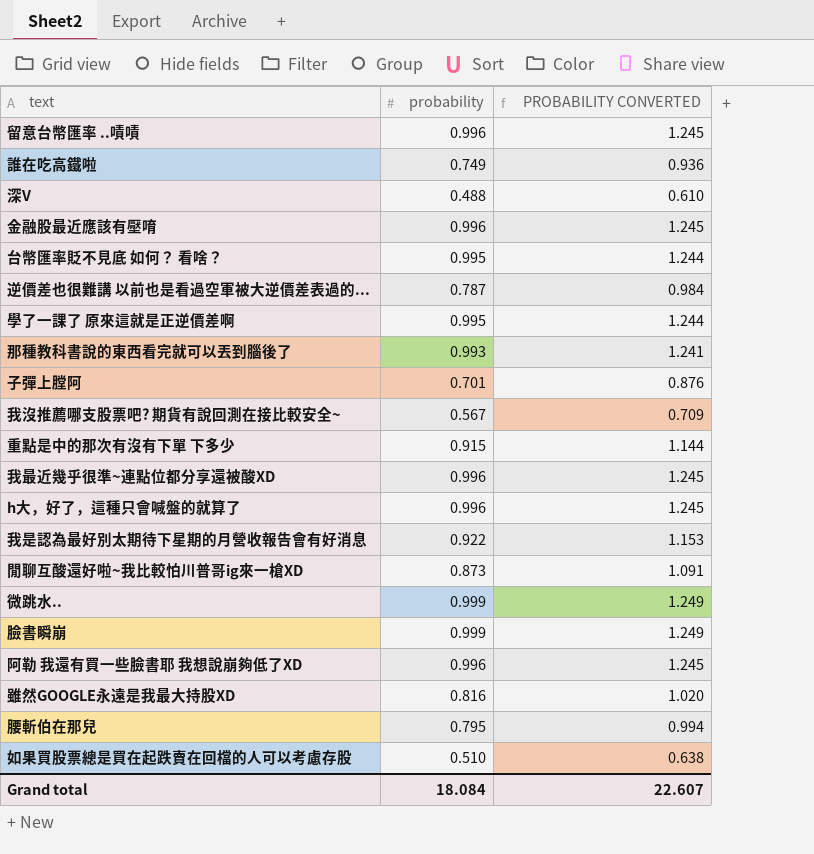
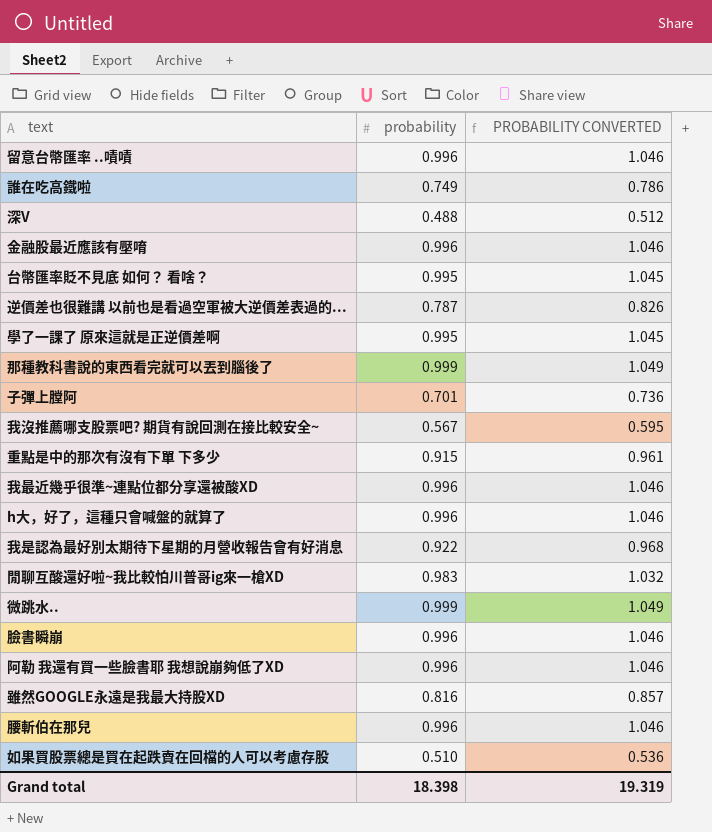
column PROBABILITY CONVERTED | formula: [probability] * 1.25 -> [probability] * 1.05
那種教科書說的東西看完就可以丟到腦後了 | probability: 0.993 -> 0.999
閒聊互酸還好啦~我比較怕川普哥ig來一槍XD | probability: 0.873 -> 0.983
臉書瞬崩 | probability: 0.999 -> 0.996
腰斬伯在那兒 | probability: 0.795 -> 0.996
Grand total | probability: 18.084 -> 18.398
Grand total | PROBABILITY CONVERTED: 22.607 -> 19.319

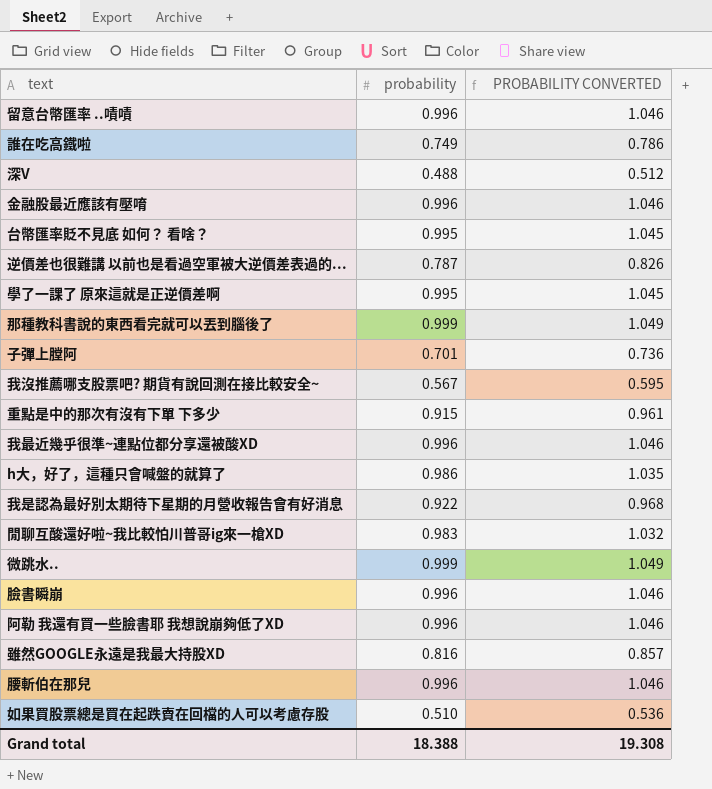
h大，好了，這種只會喊盤的就算了 | probability: 0.996 -> 0.986
h大，好了，這種只會喊盤的就算了 | PROBABILITY CONVERTED: 1.046 -> 1.035
Grand total | probability: 18.398 -> 18.388
Grand total | PROBABILITY CONVERTED: 19.319 -> 19.308

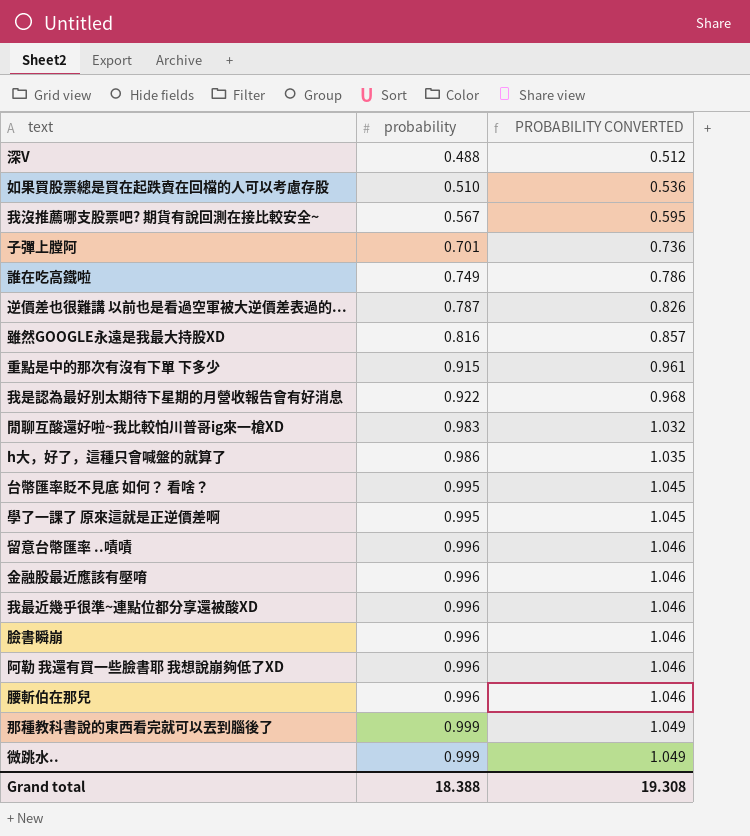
row order: none -> probability ascending

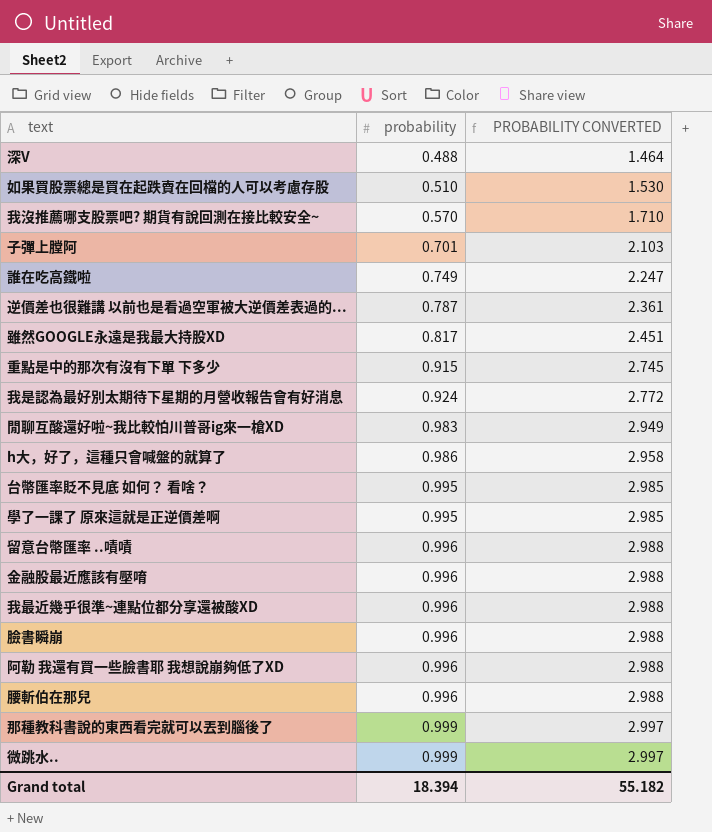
column PROBABILITY CONVERTED | formula: [probability] * 1.05 -> [probability] * 3
我沒推薦哪支股票吧? 期貨有說回測在接比較安全~ | probability: 0.567 -> 0.570
雖然GOOGLE永遠是我最大持股XD | probability: 0.816 -> 0.817
我是認為最好別太期待下星期的月營收報告會有好消息 | probability: 0.922 -> 0.924
Grand total | probability: 18.388 -> 18.394
Grand total | PROBABILITY CONVERTED: 19.308 -> 55.182

